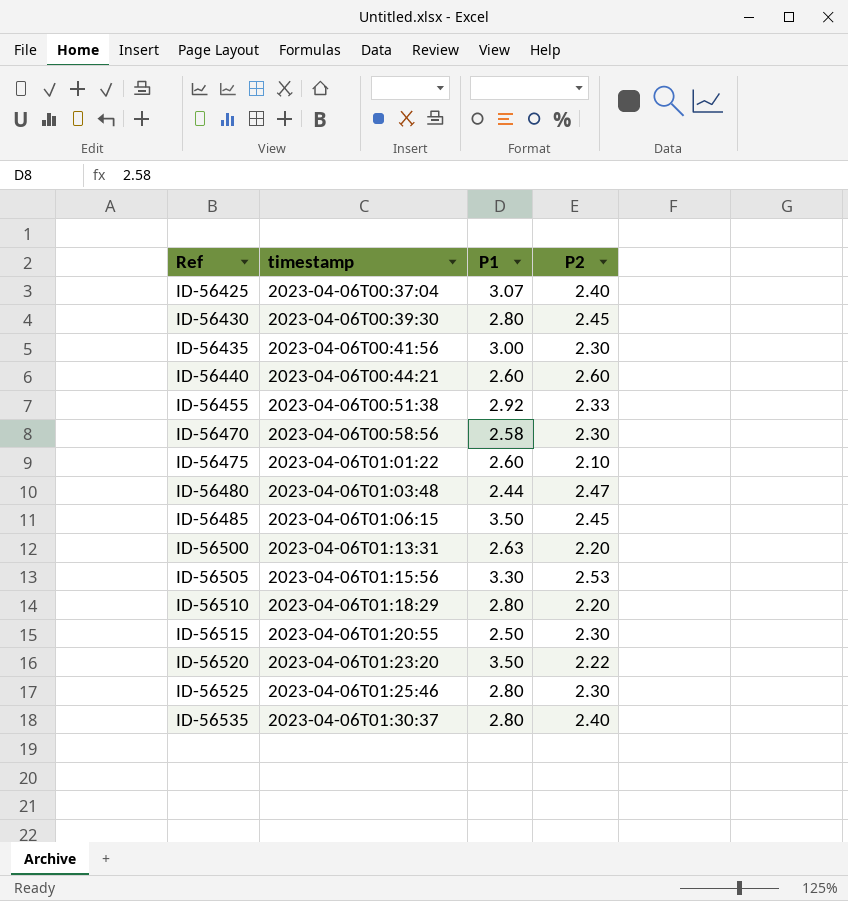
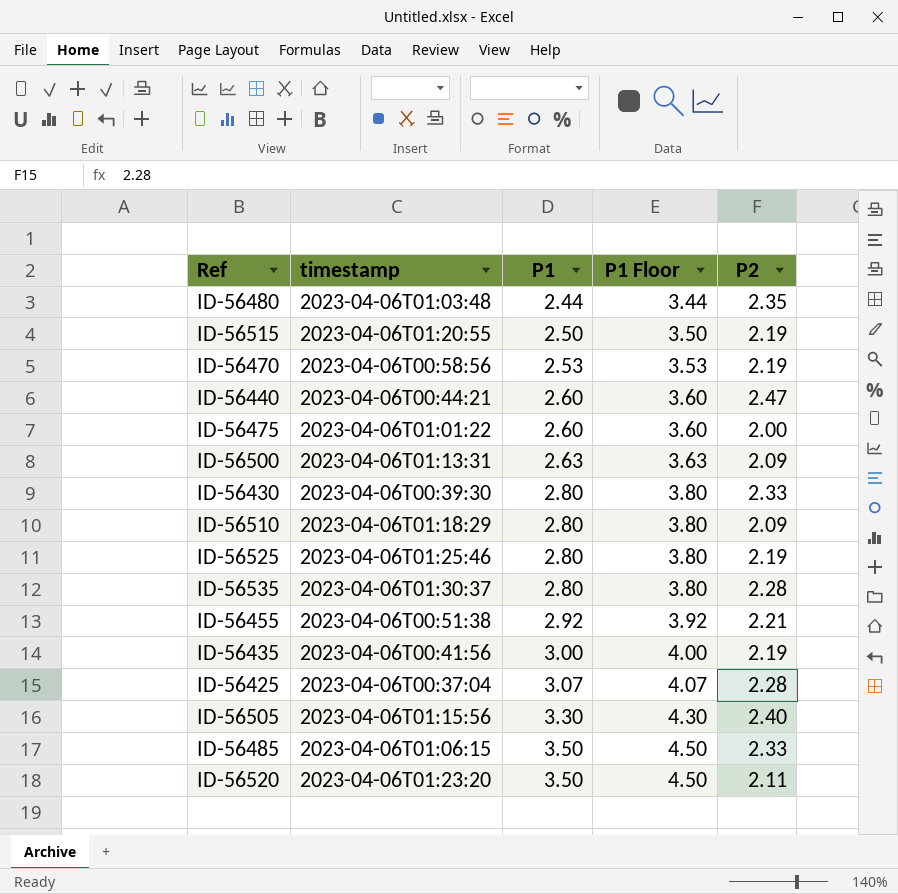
row order: Ref ascending -> P1 ascending
column P1 Floor | formula: none -> [P1] + 1
ID-56480 | P2: 2.47 -> 2.35
ID-56515 | P2: 2.30 -> 2.19
ID-56470 | P1: 2.58 -> 2.53
ID-56470 | P2: 2.30 -> 2.19
ID-56440 | P2: 2.60 -> 2.47
ID-56475 | P2: 2.10 -> 2.00
ID-56500 | P2: 2.20 -> 2.09
ID-56430 | P2: 2.45 -> 2.33
ID-56510 | P2: 2.20 -> 2.09
ID-56525 | P2: 2.30 -> 2.19
ID-56535 | P2: 2.40 -> 2.28
ID-56455 | P2: 2.33 -> 2.21
ID-56435 | P2: 2.30 -> 2.19
ID-56425 | P2: 2.40 -> 2.28
ID-56505 | P2: 2.53 -> 2.40
ID-56485 | P2: 2.45 -> 2.33
ID-56520 | P2: 2.22 -> 2.11

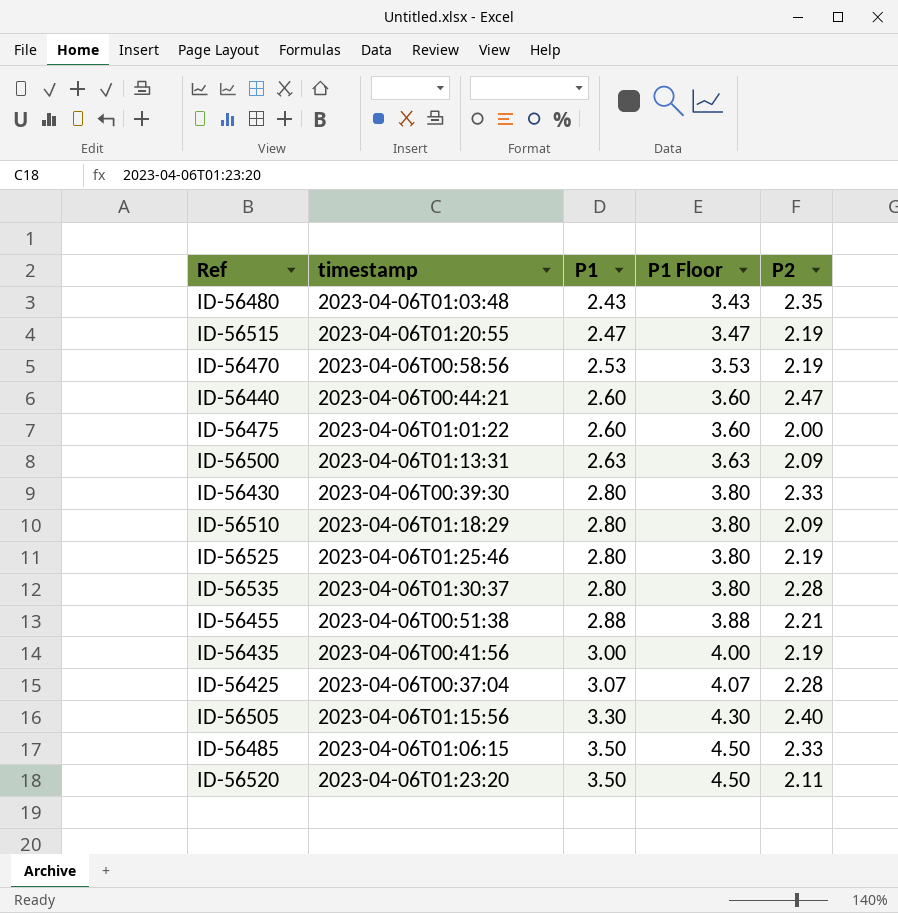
ID-56480 | P1: 2.44 -> 2.43
ID-56480 | P1 Floor: 3.44 -> 3.43
ID-56515 | P1: 2.50 -> 2.47
ID-56515 | P1 Floor: 3.50 -> 3.47
ID-56455 | P1: 2.92 -> 2.88
ID-56455 | P1 Floor: 3.92 -> 3.88

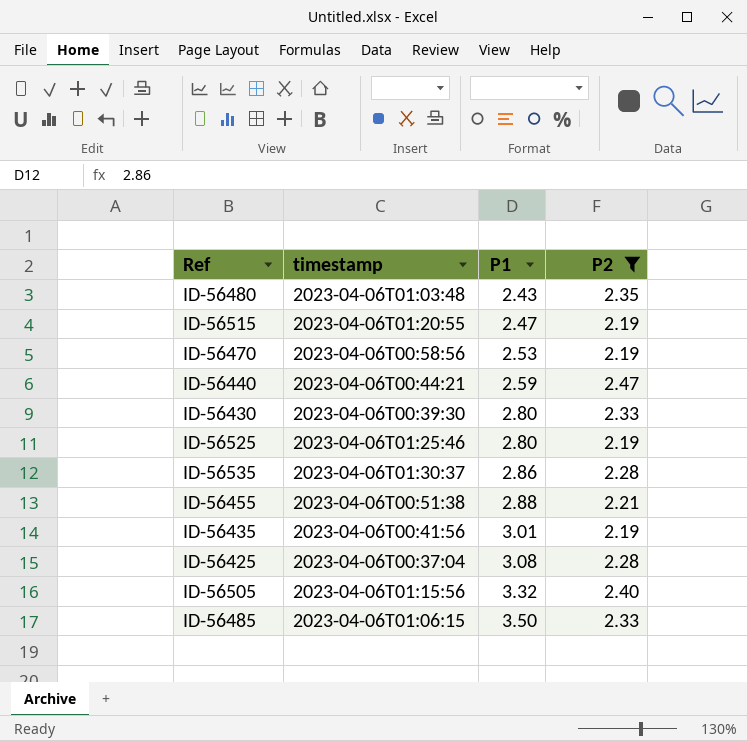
filter: none -> P2 >= 2.19
column P1 Floor | formula: [P1] + 1 -> none
ID-56440 | P1: 2.60 -> 2.59
ID-56535 | P1: 2.80 -> 2.86
ID-56435 | P1: 3.00 -> 3.01
ID-56425 | P1: 3.07 -> 3.08
ID-56505 | P1: 3.30 -> 3.32

